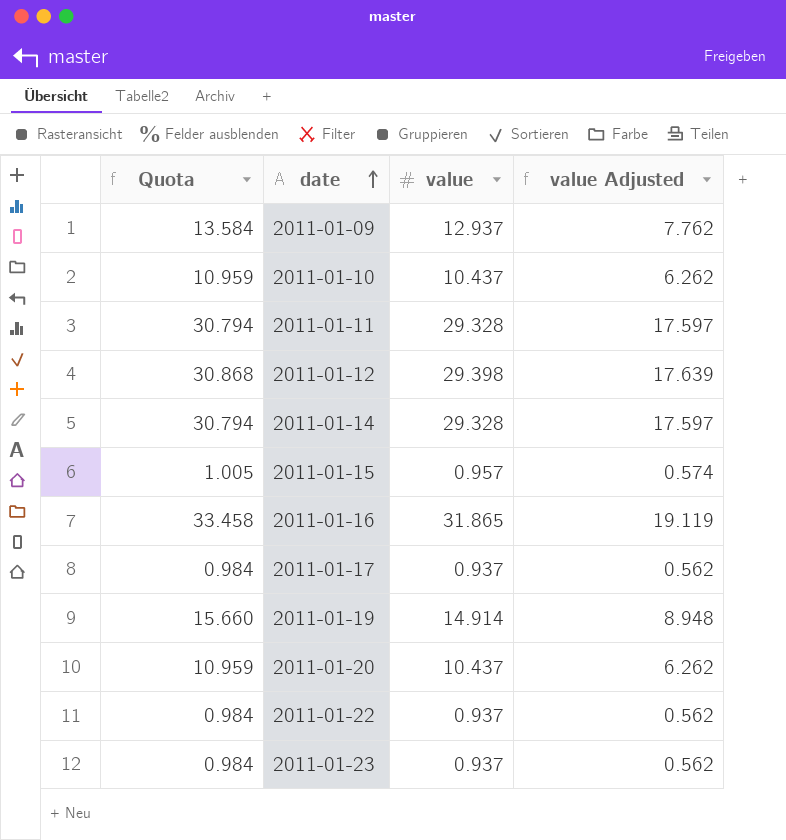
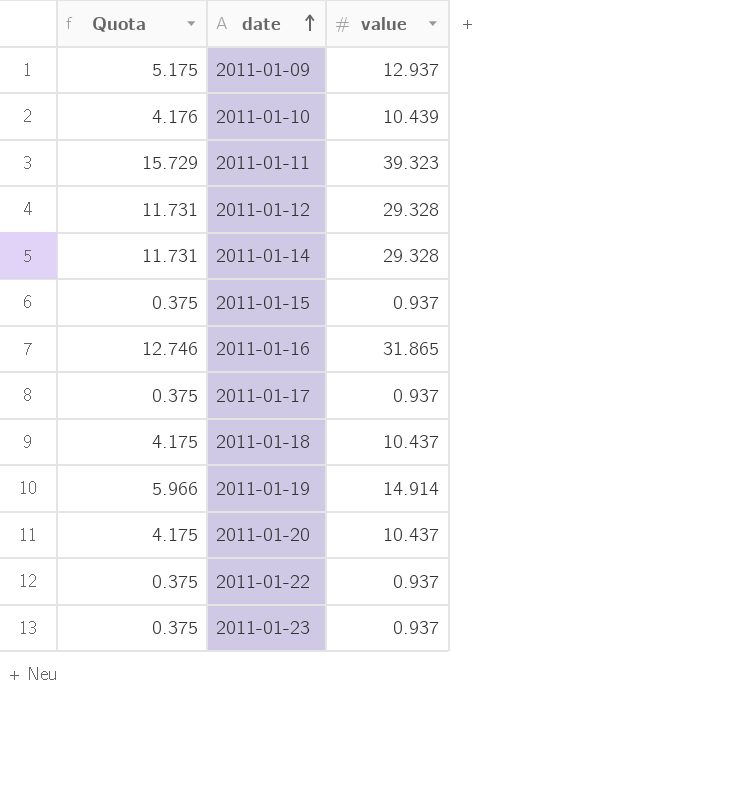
column value Adjusted | formula: [value] * 0.6 -> none
column Quota | formula: [value] * 1.05 -> [value] * 0.4
2011-01-10 | value: 10.437 -> 10.439
2011-01-11 | value: 29.328 -> 39.323
2011-01-12 | value: 29.398 -> 29.328
2011-01-15 | value: 0.957 -> 0.937
row 2011-01-18: none -> 4.175 | 10.437

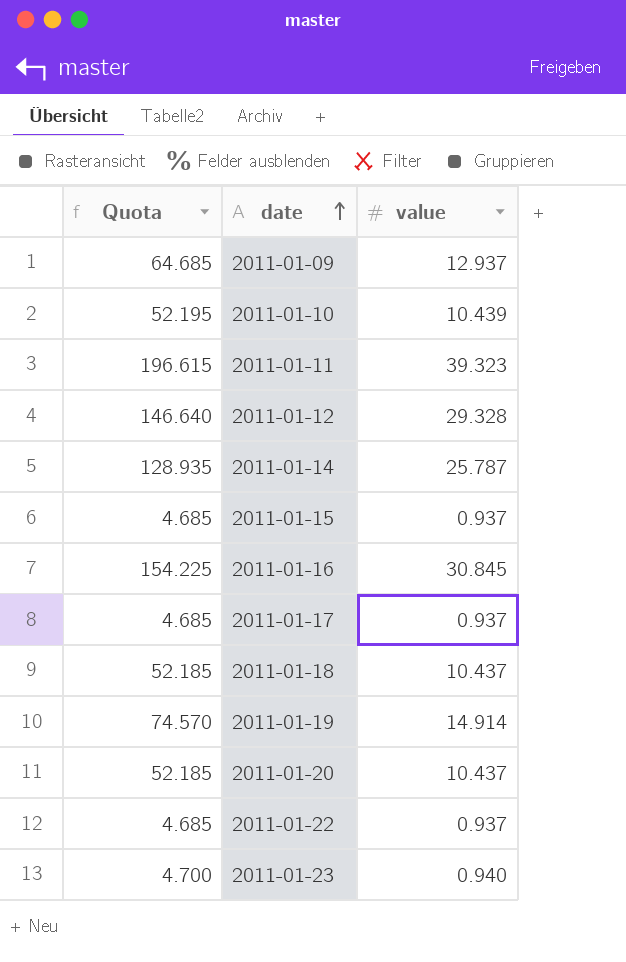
column Quota | formula: [value] * 0.4 -> [value] * 5
2011-01-14 | value: 29.328 -> 25.787
2011-01-16 | value: 31.865 -> 30.845
2011-01-23 | value: 0.937 -> 0.940

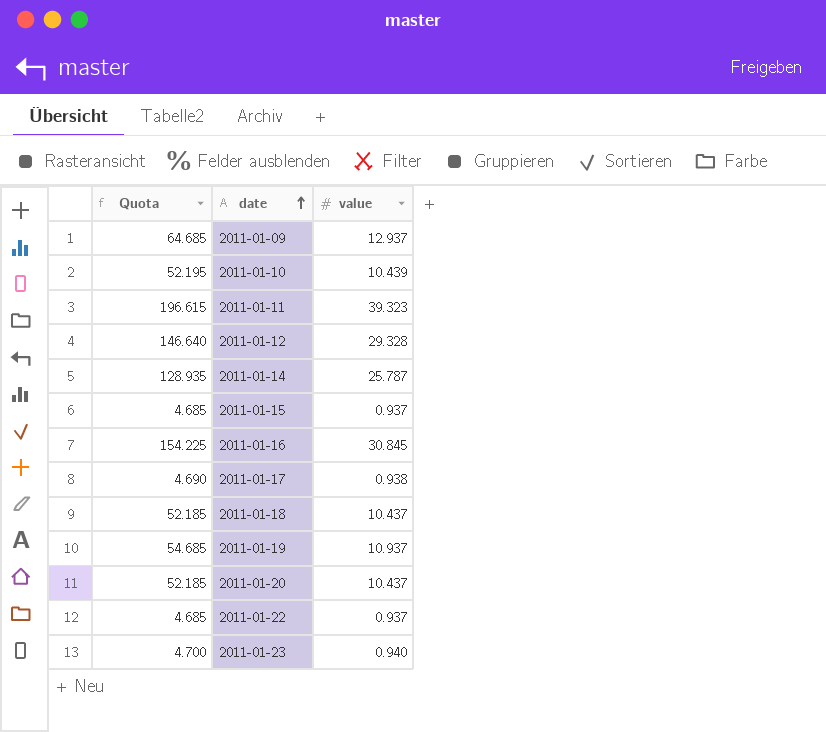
2011-01-17 | Quota: 4.685 -> 4.690
2011-01-17 | value: 0.937 -> 0.938
2011-01-19 | Quota: 74.570 -> 54.685
2011-01-19 | value: 14.914 -> 10.937

